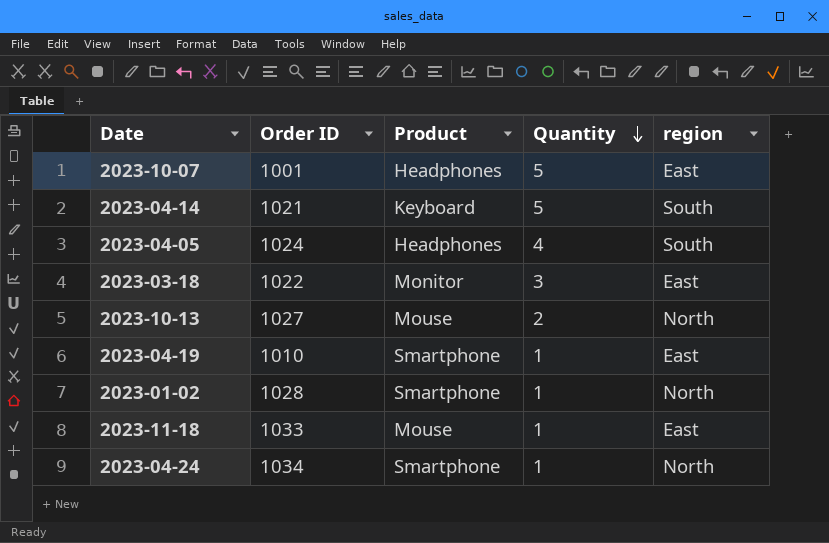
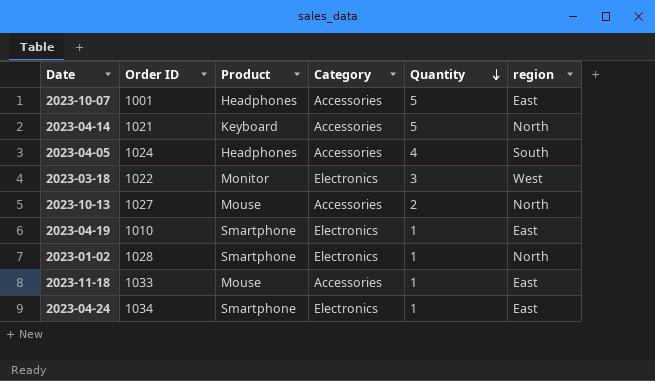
column Category | position: none -> 4
2023-04-14 | region: South -> North
2023-03-18 | region: East -> West
2023-04-24 | region: North -> East

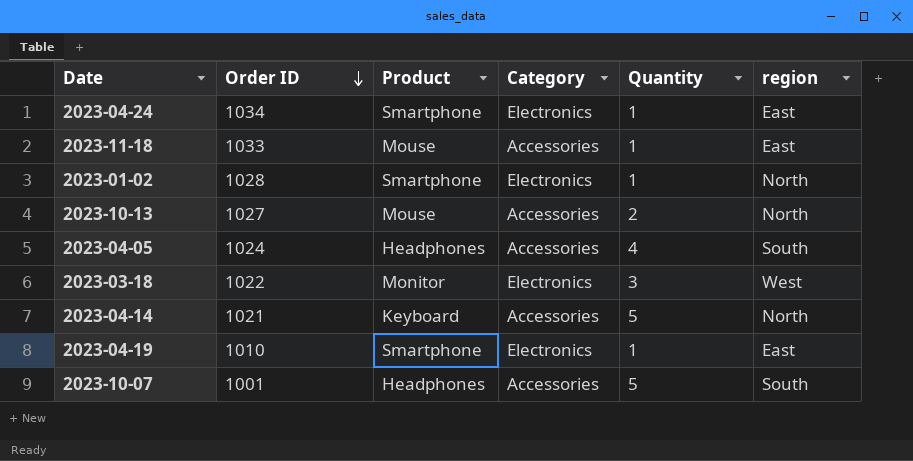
row order: Quantity descending -> Order ID descending
2023-10-07 | region: East -> South

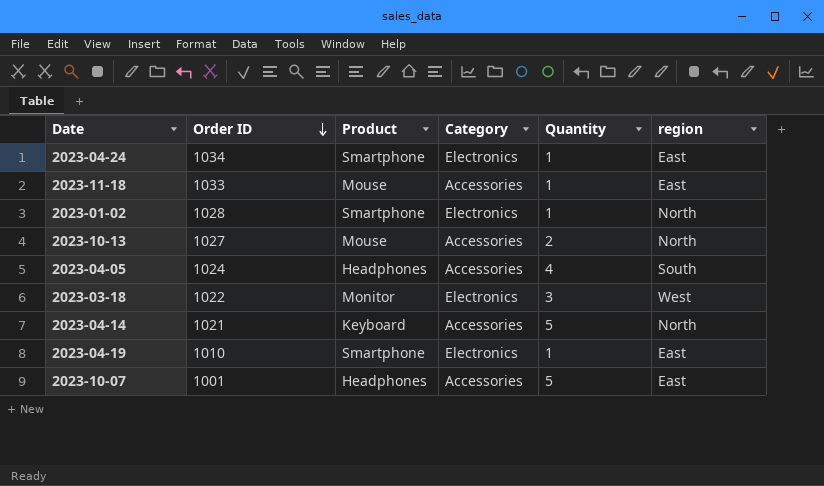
2023-10-07 | region: South -> East

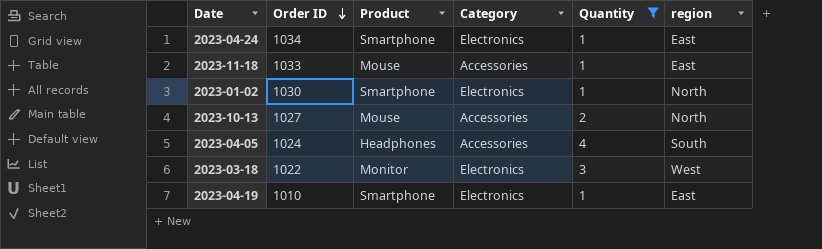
filter: none -> Quantity != 5
2023-01-02 | Order ID: 1028 -> 1030

